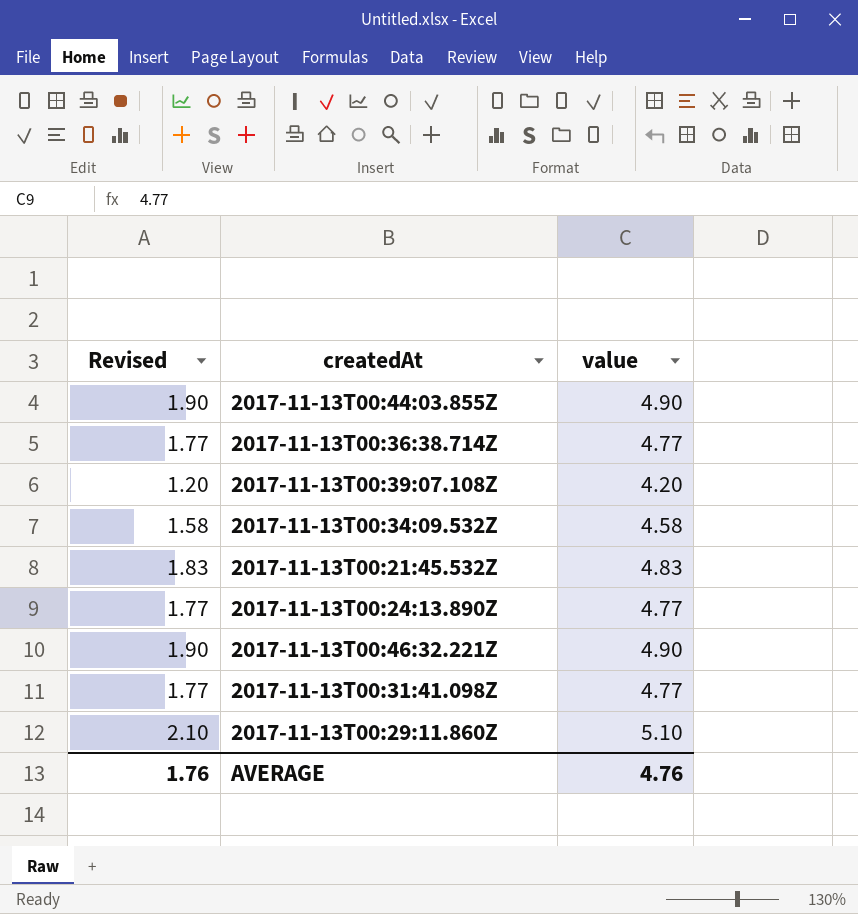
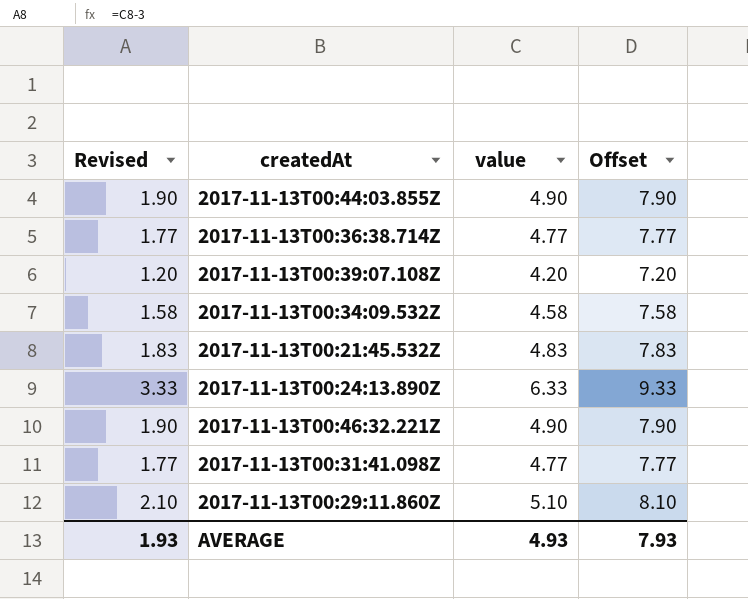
column Offset | formula: none -> [value] + 3
2017-11-13T00:24:13.890Z | Revised: 1.77 -> 3.33
2017-11-13T00:24:13.890Z | value: 4.77 -> 6.33
AVERAGE | Revised: 1.76 -> 1.93
AVERAGE | value: 4.76 -> 4.93

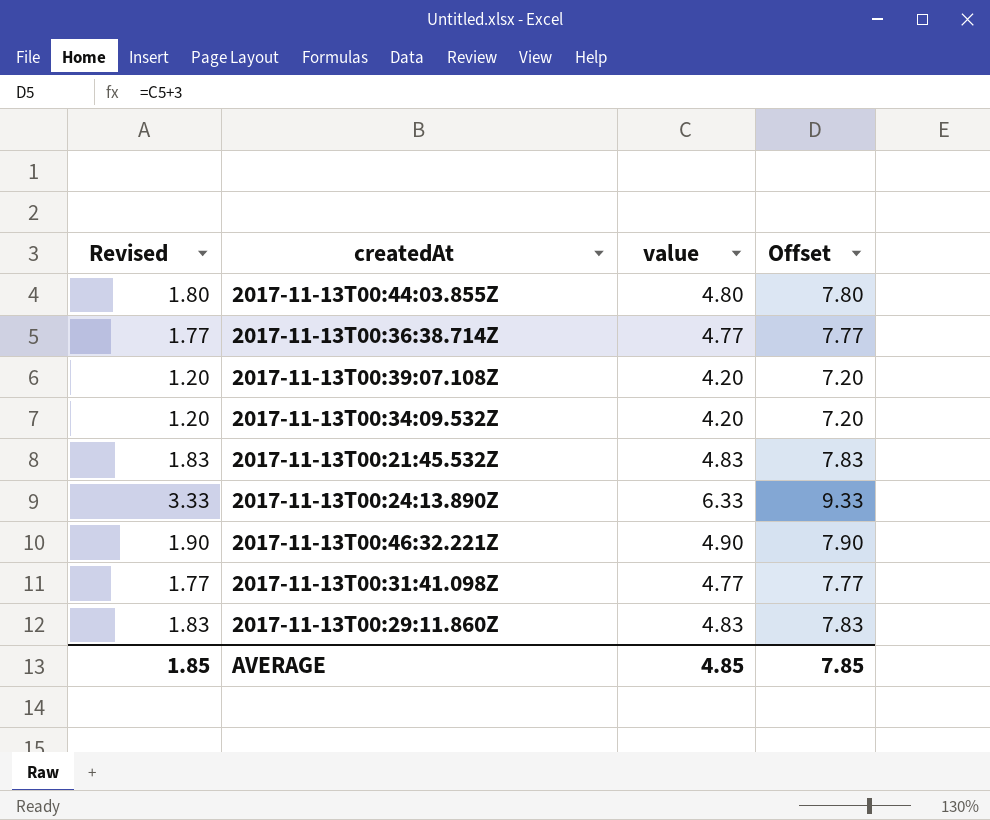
2017-11-13T00:44:03.855Z | Revised: 1.90 -> 1.80
2017-11-13T00:44:03.855Z | value: 4.90 -> 4.80
2017-11-13T00:44:03.855Z | Offset: 7.90 -> 7.80
2017-11-13T00:34:09.532Z | Revised: 1.58 -> 1.20
2017-11-13T00:34:09.532Z | value: 4.58 -> 4.20
2017-11-13T00:34:09.532Z | Offset: 7.58 -> 7.20
2017-11-13T00:29:11.860Z | Revised: 2.10 -> 1.83
2017-11-13T00:29:11.860Z | value: 5.10 -> 4.83
2017-11-13T00:29:11.860Z | Offset: 8.10 -> 7.83
AVERAGE | Revised: 1.93 -> 1.85
AVERAGE | value: 4.93 -> 4.85
AVERAGE | Offset: 7.93 -> 7.85

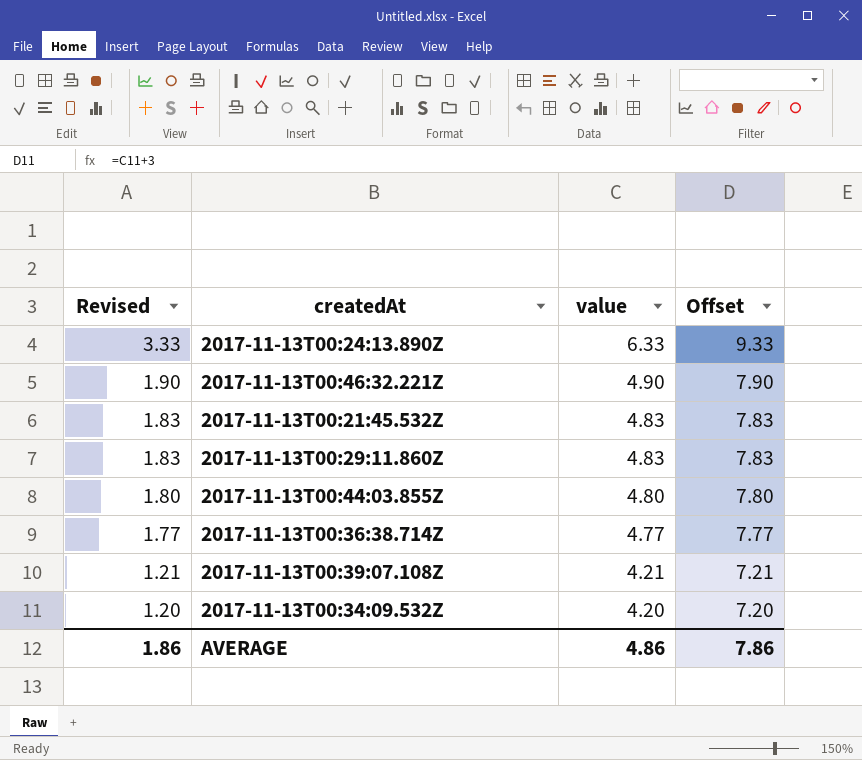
row order: none -> Revised descending
row 2017-11-13T00:31:41.098Z: 1.77 | 4.77 | 7.77 -> none
2017-11-13T00:39:07.108Z | Revised: 1.20 -> 1.21
2017-11-13T00:39:07.108Z | value: 4.20 -> 4.21
2017-11-13T00:39:07.108Z | Offset: 7.20 -> 7.21
AVERAGE | Revised: 1.85 -> 1.86
AVERAGE | value: 4.85 -> 4.86
AVERAGE | Offset: 7.85 -> 7.86

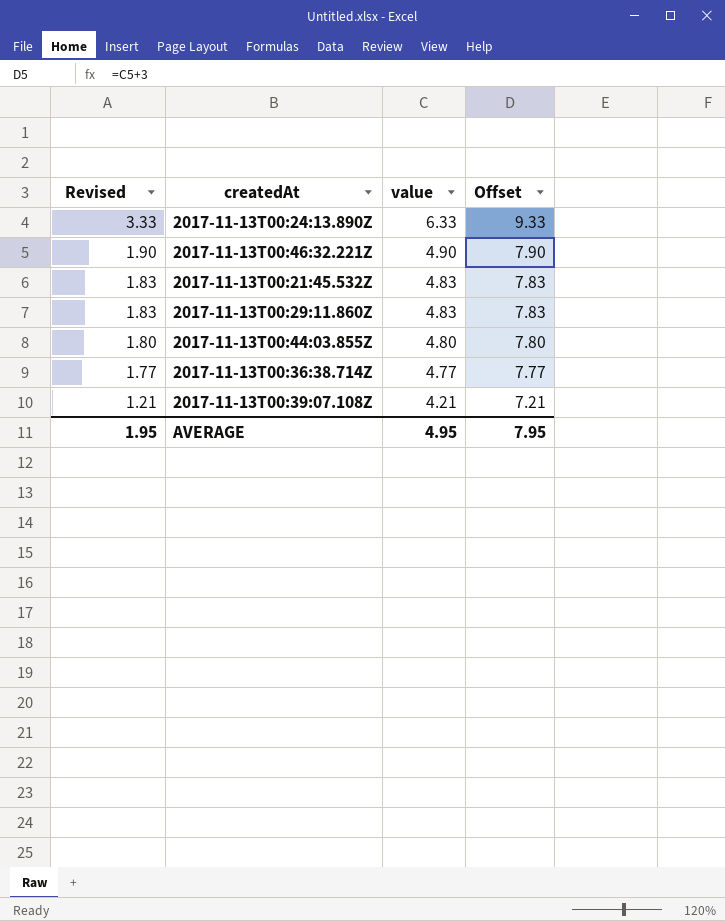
row 2017-11-13T00:34:09.532Z: 1.20 | 4.20 | 7.20 -> none
AVERAGE | Revised: 1.86 -> 1.95
AVERAGE | value: 4.86 -> 4.95
AVERAGE | Offset: 7.86 -> 7.95

